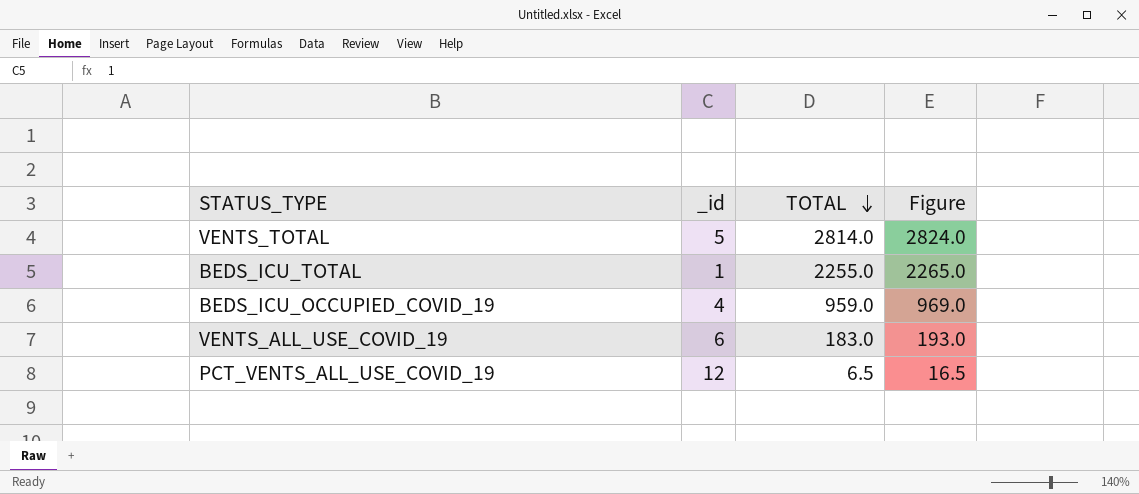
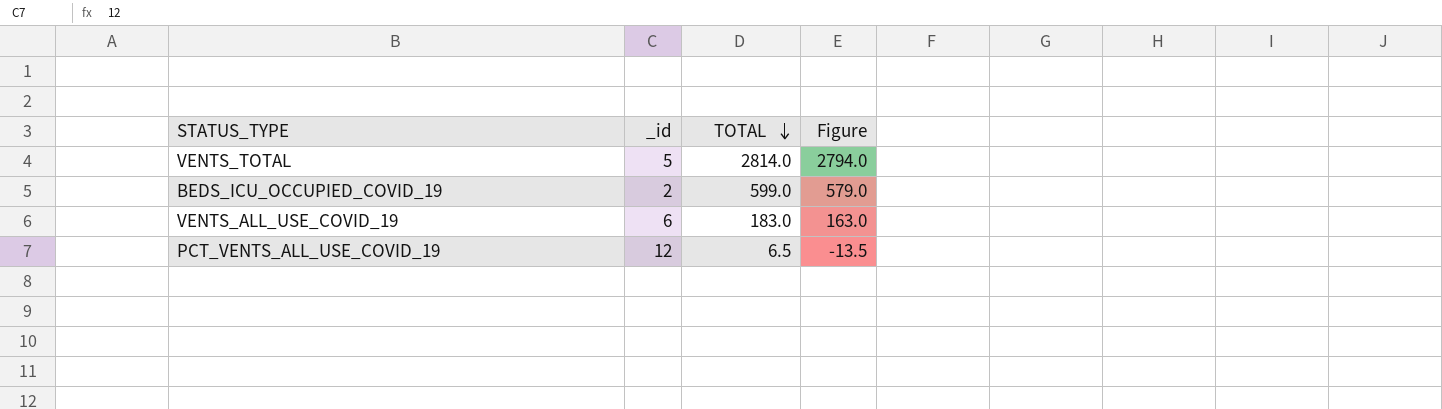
column Figure | formula: [TOTAL] + 10 -> [TOTAL] - 20
row BEDS_ICU_TOTAL: 1 | 2255.0 | 2265.0 -> none
BEDS_ICU_OCCUPIED_COVID_19 | _id: 4 -> 2
BEDS_ICU_OCCUPIED_COVID_19 | TOTAL: 959.0 -> 599.0

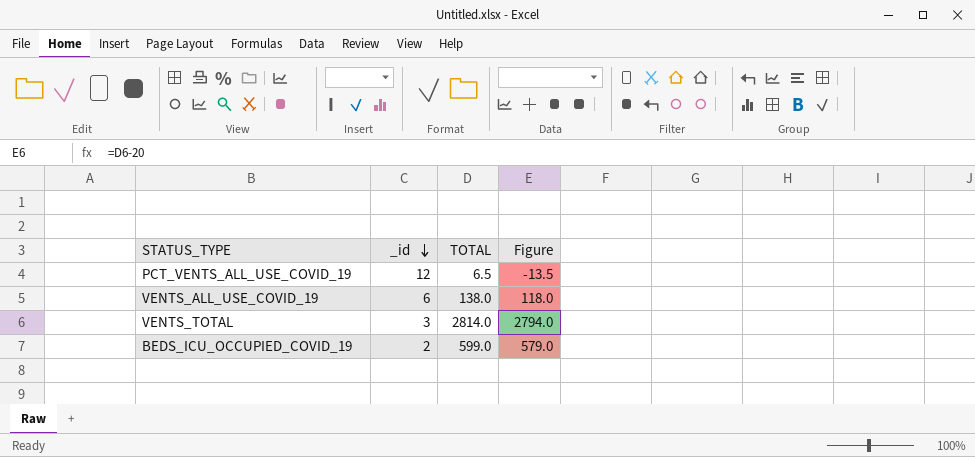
row order: TOTAL descending -> _id descending
VENTS_ALL_USE_COVID_19 | TOTAL: 183.0 -> 138.0
VENTS_ALL_USE_COVID_19 | Figure: 163.0 -> 118.0
VENTS_TOTAL | _id: 5 -> 3

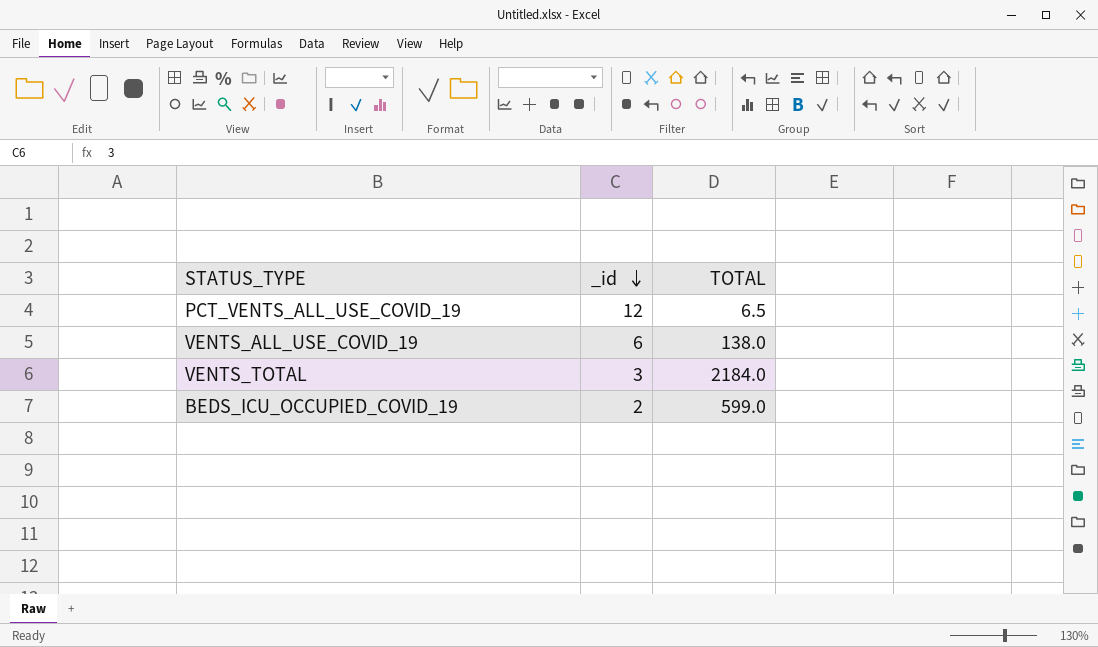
column Figure | formula: [TOTAL] - 20 -> none
VENTS_TOTAL | TOTAL: 2814.0 -> 2184.0

